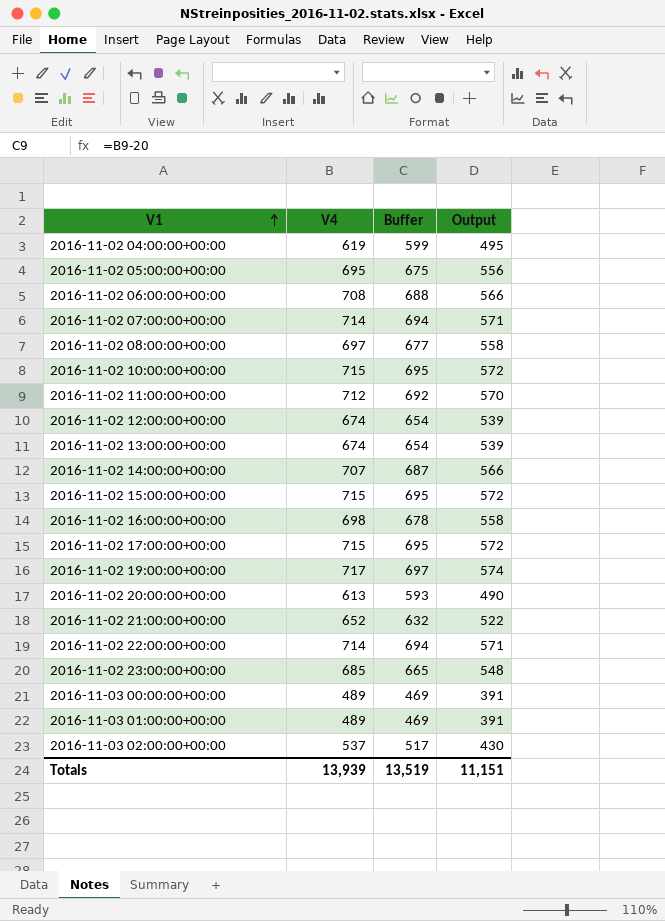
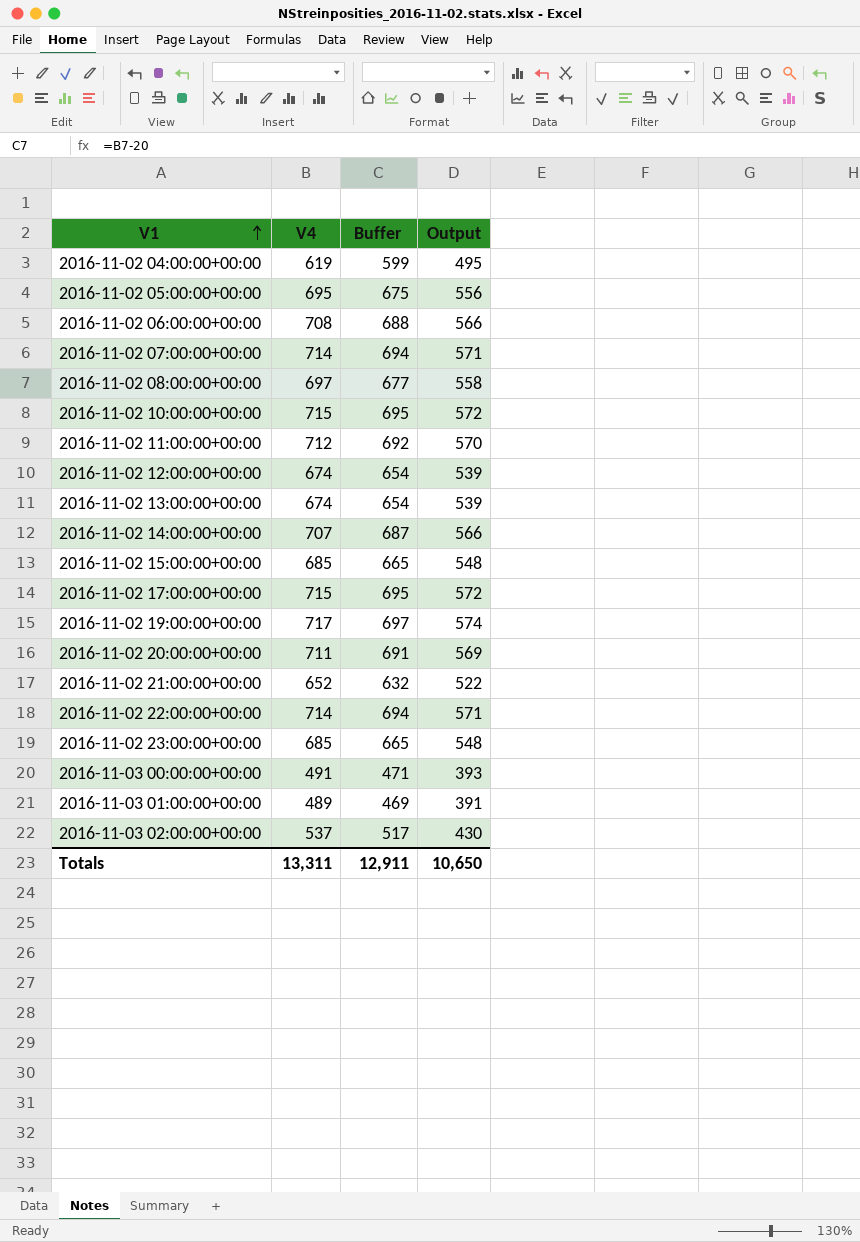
row 2016-11-02 16:00:00+00:00: 698 | 678 | 558 -> none
2016-11-02 15:00:00+00:00 | V4: 715 -> 685
2016-11-02 15:00:00+00:00 | Buffer: 695 -> 665
2016-11-02 15:00:00+00:00 | Output: 572 -> 548
2016-11-02 20:00:00+00:00 | V4: 613 -> 711
2016-11-02 20:00:00+00:00 | Buffer: 593 -> 691
2016-11-02 20:00:00+00:00 | Output: 490 -> 569
2016-11-03 00:00:00+00:00 | V4: 489 -> 491
2016-11-03 00:00:00+00:00 | Buffer: 469 -> 471
2016-11-03 00:00:00+00:00 | Output: 391 -> 393
Totals | V4: 13,939 -> 13,311
Totals | Buffer: 13,519 -> 12,911
Totals | Output: 11,151 -> 10,650

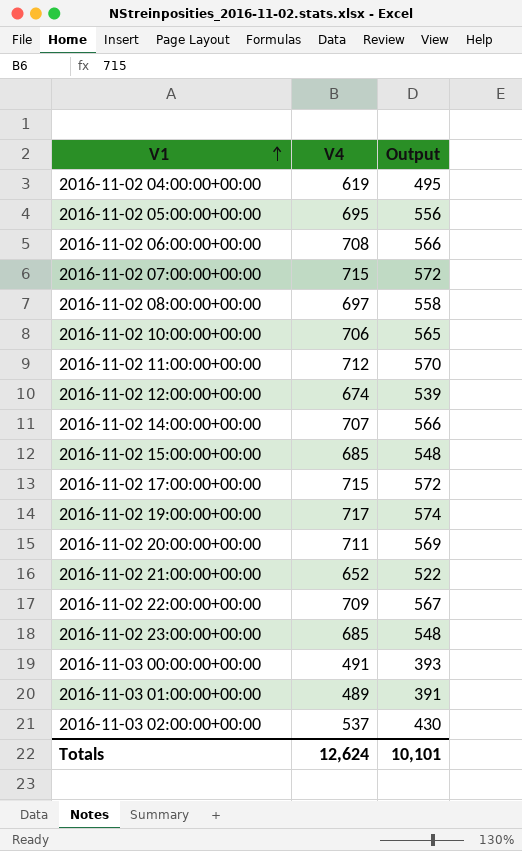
column Buffer | formula: [V4] - 20 -> none
row 2016-11-02 13:00:00+00:00: 674 | 654 | 539 -> none
2016-11-02 07:00:00+00:00 | V4: 714 -> 715
2016-11-02 07:00:00+00:00 | Output: 571 -> 572
2016-11-02 10:00:00+00:00 | V4: 715 -> 706
2016-11-02 10:00:00+00:00 | Output: 572 -> 565
2016-11-02 22:00:00+00:00 | V4: 714 -> 709
2016-11-02 22:00:00+00:00 | Output: 571 -> 567
Totals | V4: 13,311 -> 12,624
Totals | Output: 10,650 -> 10,101

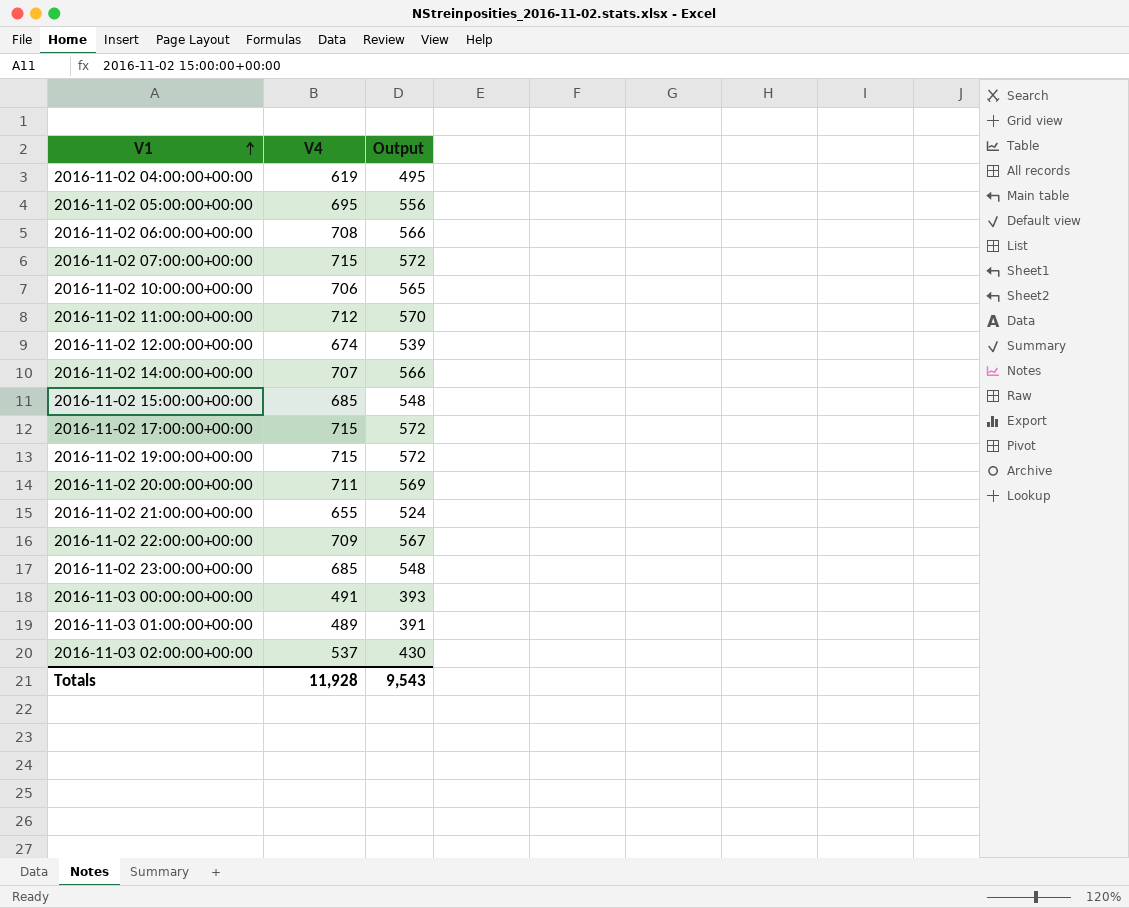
row 2016-11-02 08:00:00+00:00: 697 | 558 -> none
2016-11-02 19:00:00+00:00 | V4: 717 -> 715
2016-11-02 19:00:00+00:00 | Output: 574 -> 572
2016-11-02 21:00:00+00:00 | V4: 652 -> 655
2016-11-02 21:00:00+00:00 | Output: 522 -> 524
Totals | V4: 12,624 -> 11,928
Totals | Output: 10,101 -> 9,543

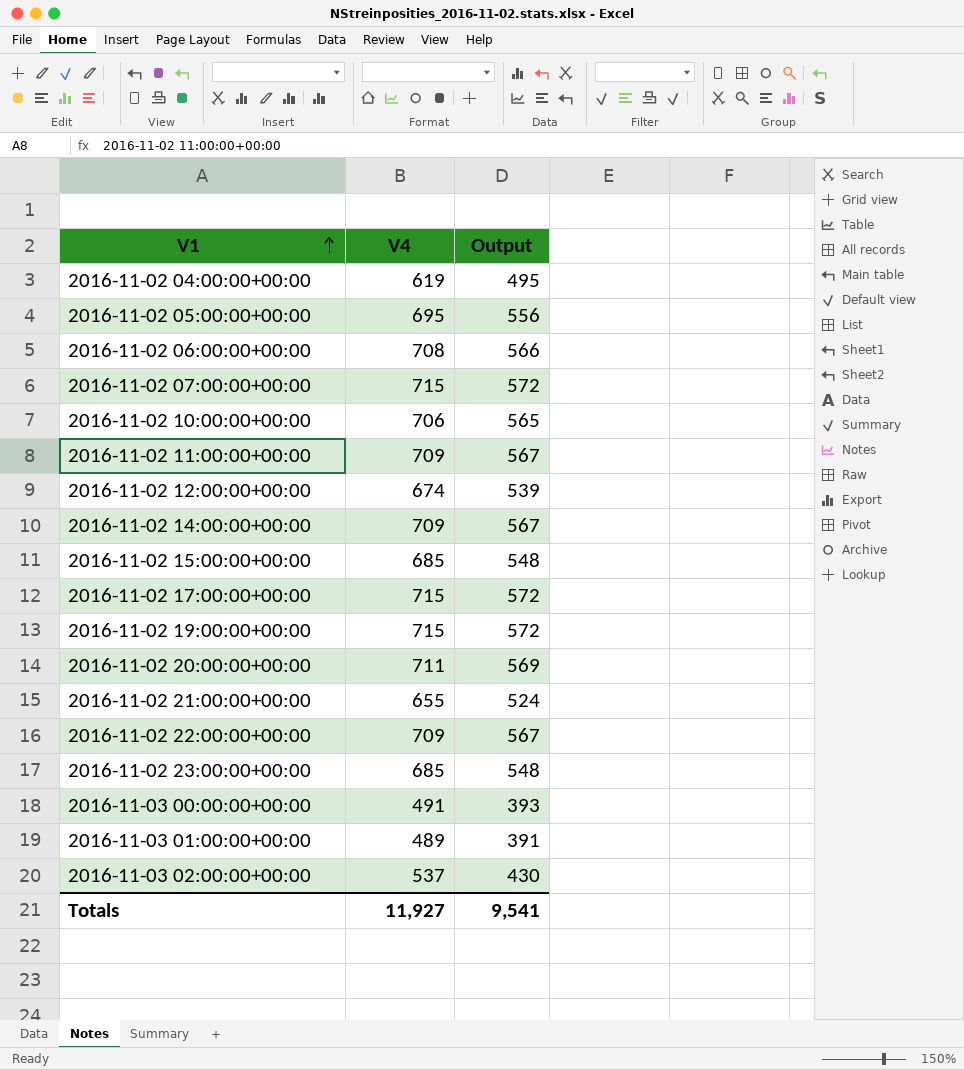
2016-11-02 11:00:00+00:00 | V4: 712 -> 709
2016-11-02 11:00:00+00:00 | Output: 570 -> 567
2016-11-02 14:00:00+00:00 | V4: 707 -> 709
2016-11-02 14:00:00+00:00 | Output: 566 -> 567
Totals | V4: 11,928 -> 11,927
Totals | Output: 9,543 -> 9,541

